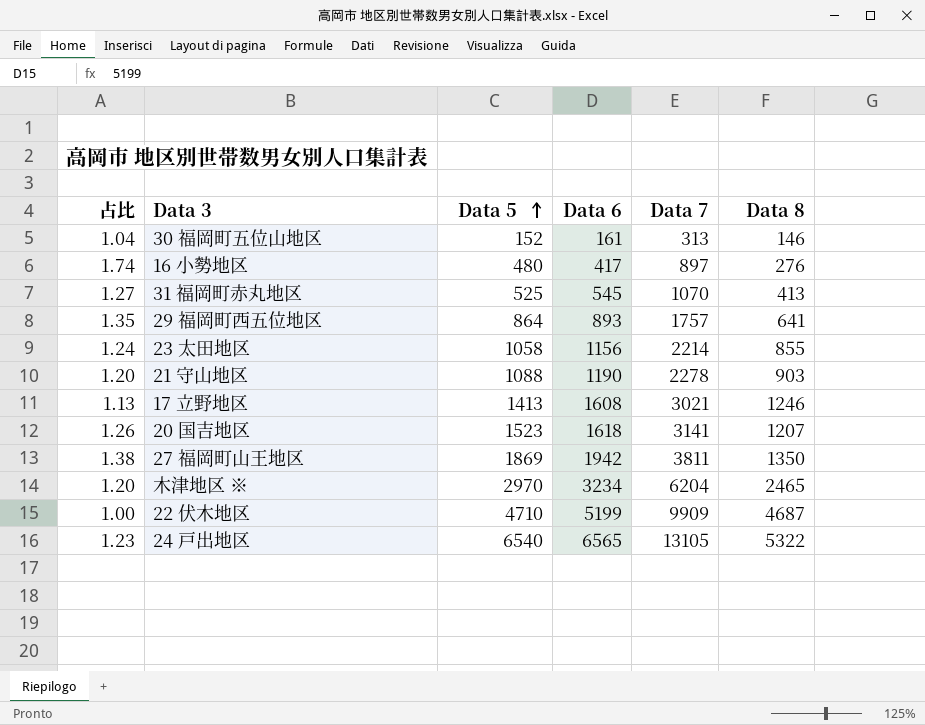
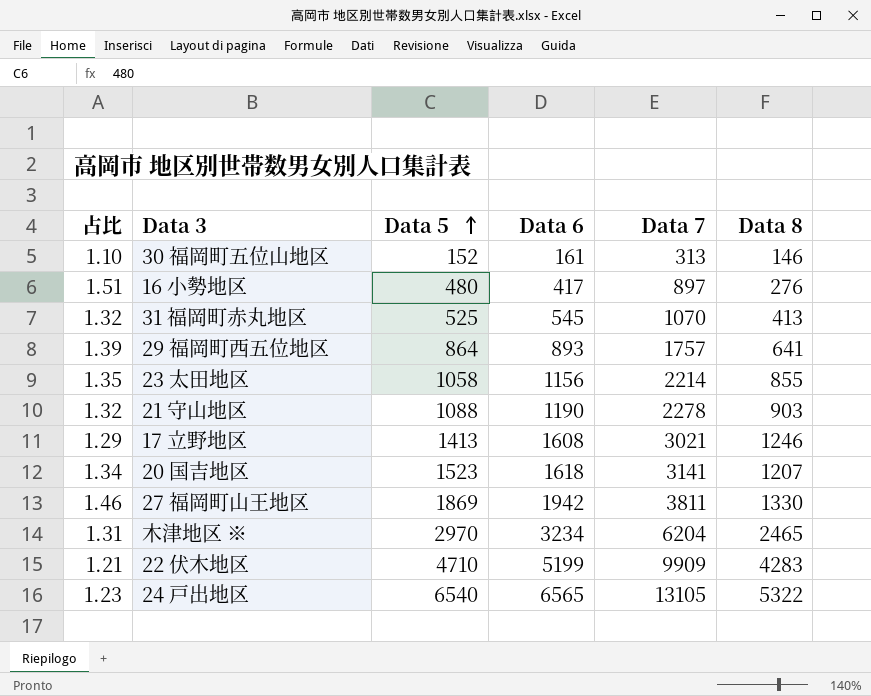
column 占比 | formula: [Data 5] / [Data 8] -> [Data 6] / [Data 8]
27 福岡町山王地区 | Data 8: 1350 -> 1330
22 伏木地区 | Data 8: 4687 -> 4283

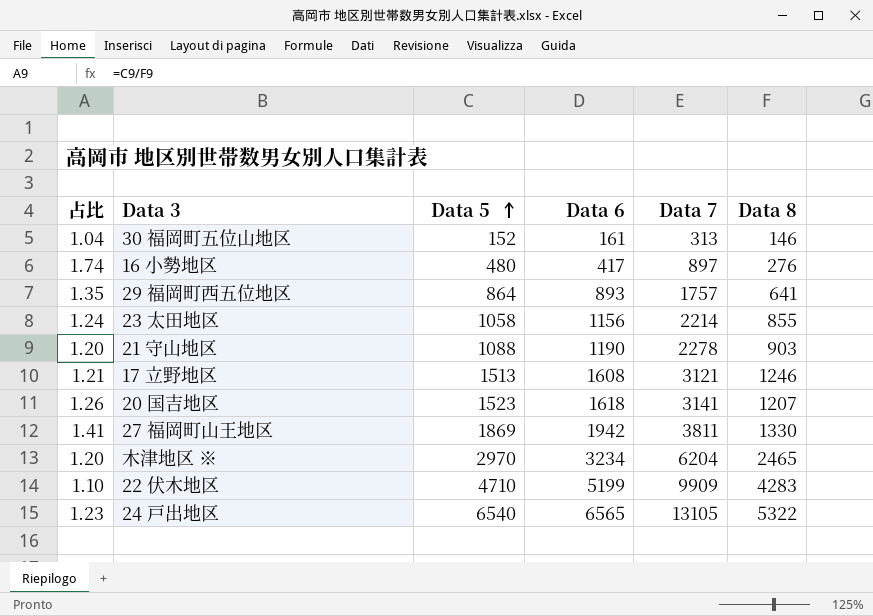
column 占比 | formula: [Data 6] / [Data 8] -> [Data 5] / [Data 8]
row 31 福岡町赤丸地区: 1.32 | 525 | 545 | 1070 | 413 -> none
17 立野地区 | Data 5: 1413 -> 1513
17 立野地区 | Data 7: 3021 -> 3121

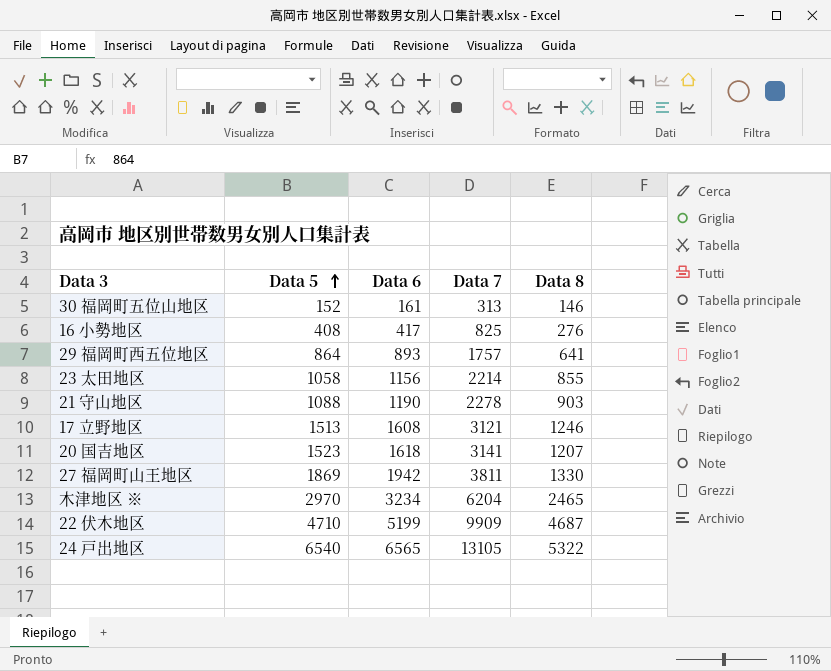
column 占比 | formula: [Data 5] / [Data 8] -> none
16 小勢地区 | Data 5: 480 -> 408
16 小勢地区 | Data 7: 897 -> 825
22 伏木地区 | Data 8: 4283 -> 4687

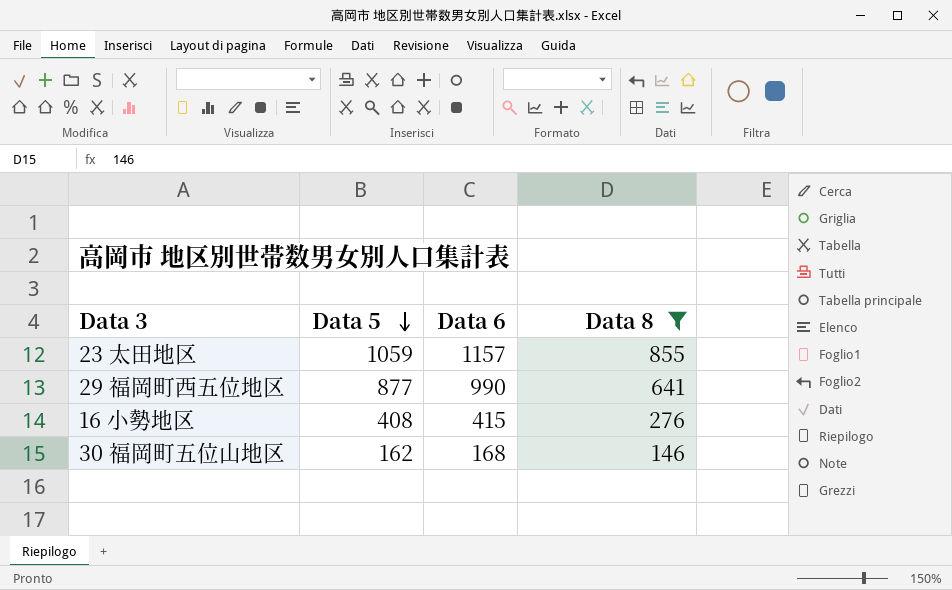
filter: none -> Data 8 <= 855
row order: Data 5 ascending -> Data 5 descending
column Data 7 | formula: [Data 5] + [Data 6] -> none
23 太田地区 | Data 5: 1058 -> 1059
23 太田地区 | Data 6: 1156 -> 1157
29 福岡町西五位地区 | Data 5: 864 -> 877
29 福岡町西五位地区 | Data 6: 893 -> 990
16 小勢地区 | Data 6: 417 -> 415
30 福岡町五位山地区 | Data 5: 152 -> 162
30 福岡町五位山地区 | Data 6: 161 -> 168

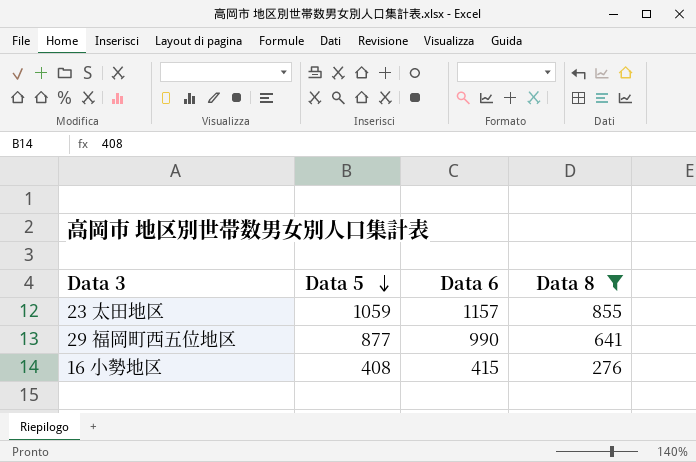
row 30 福岡町五位山地区: 162 | 168 | 146 -> none

